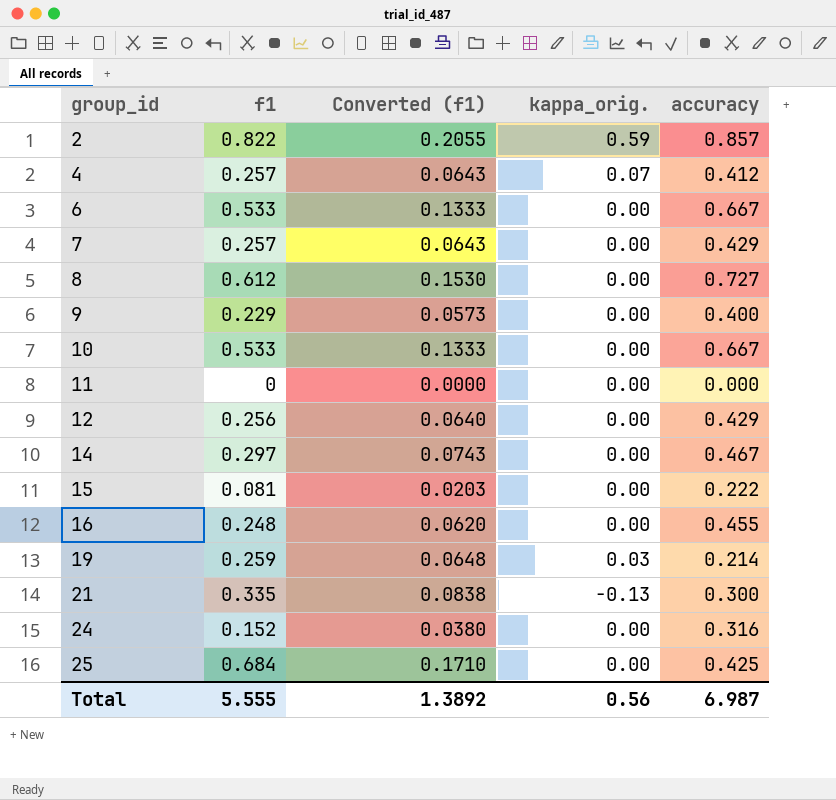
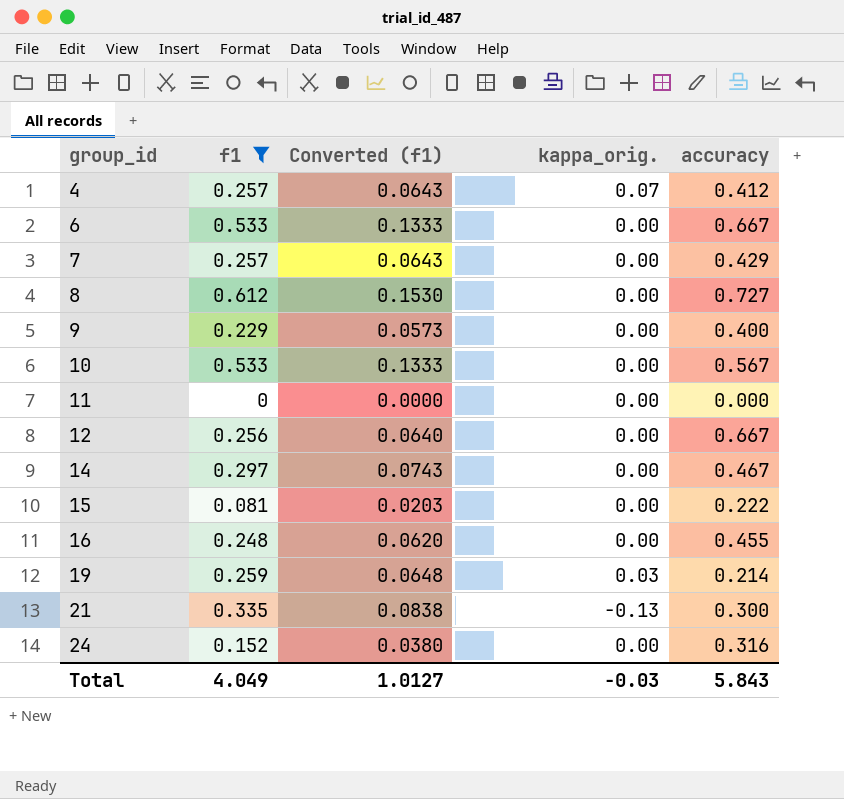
filter: none -> f1 <= 0.612
10 | accuracy: 0.667 -> 0.567
12 | accuracy: 0.429 -> 0.667
Total | f1: 5.555 -> 4.049
Total | Converted (f1): 1.3892 -> 1.0127
Total | kappa_orig.: 0.56 -> -0.03
Total | accuracy: 6.987 -> 5.843

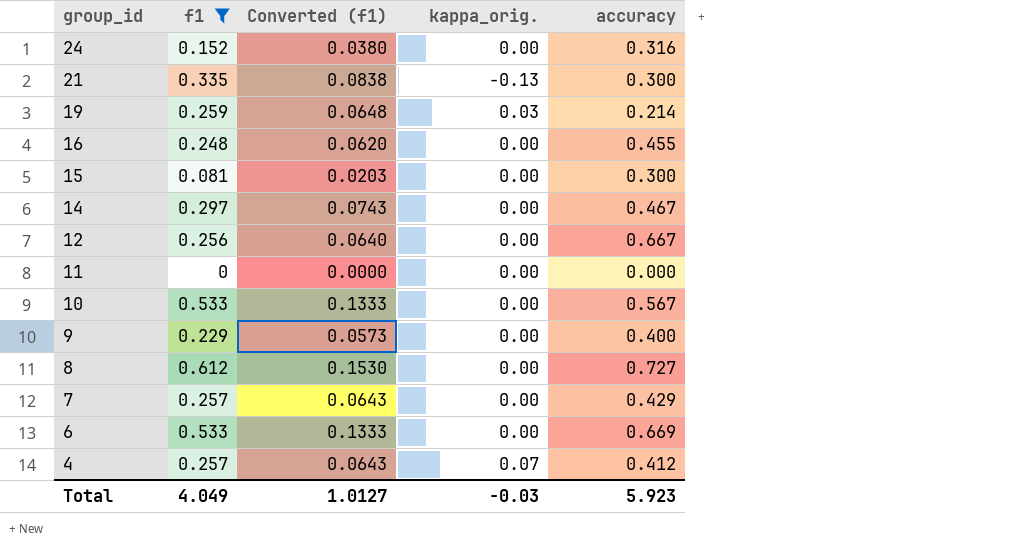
row order: group_id ascending -> group_id descending
15 | accuracy: 0.222 -> 0.300
6 | accuracy: 0.667 -> 0.669
Total | accuracy: 5.843 -> 5.923

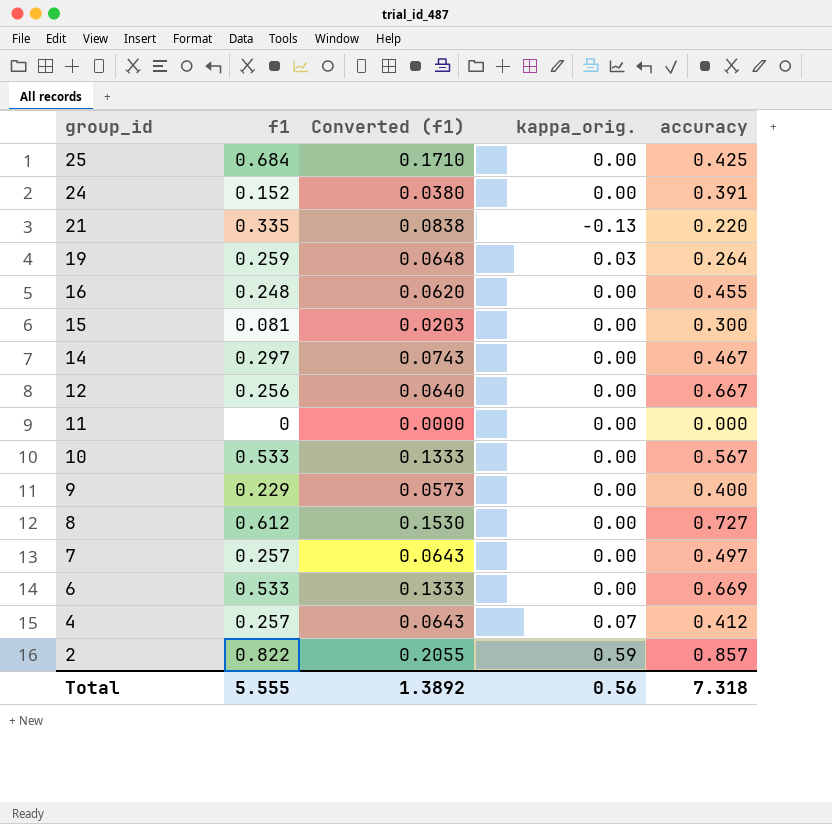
filter: f1 <= 0.612 -> none
24 | accuracy: 0.316 -> 0.391
21 | accuracy: 0.300 -> 0.220
19 | accuracy: 0.214 -> 0.264
7 | accuracy: 0.429 -> 0.497
Total | f1: 4.049 -> 5.555
Total | Converted (f1): 1.0127 -> 1.3892
Total | kappa_orig.: -0.03 -> 0.56
Total | accuracy: 5.923 -> 7.318

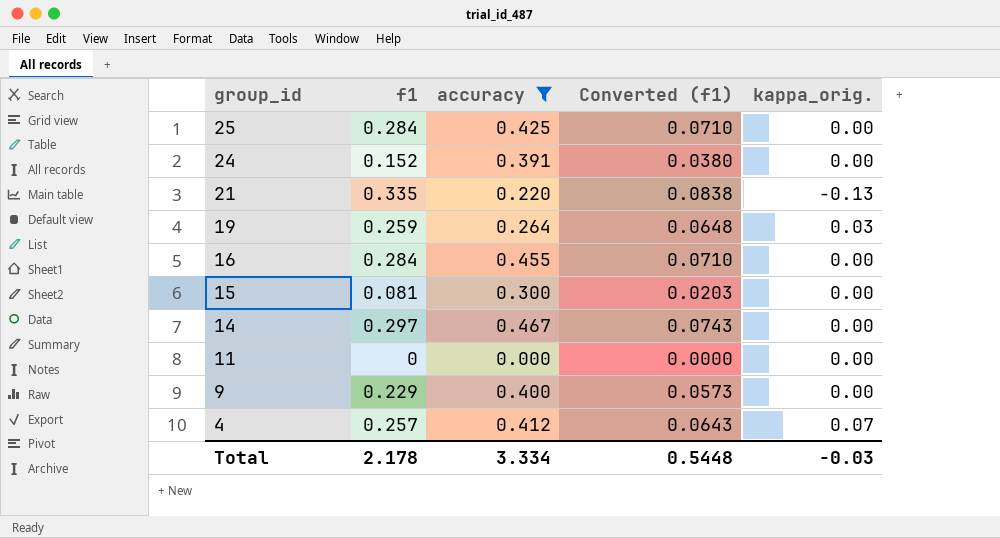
filter: none -> accuracy <= 0.467
column accuracy | position: 5 -> 3
25 | f1: 0.684 -> 0.284
25 | Converted (f1): 0.1710 -> 0.0710
16 | f1: 0.248 -> 0.284
16 | Converted (f1): 0.0620 -> 0.0710
Total | f1: 5.555 -> 2.178
Total | accuracy: 7.318 -> 3.334
Total | Converted (f1): 1.3892 -> 0.5448
Total | kappa_orig.: 0.56 -> -0.03

